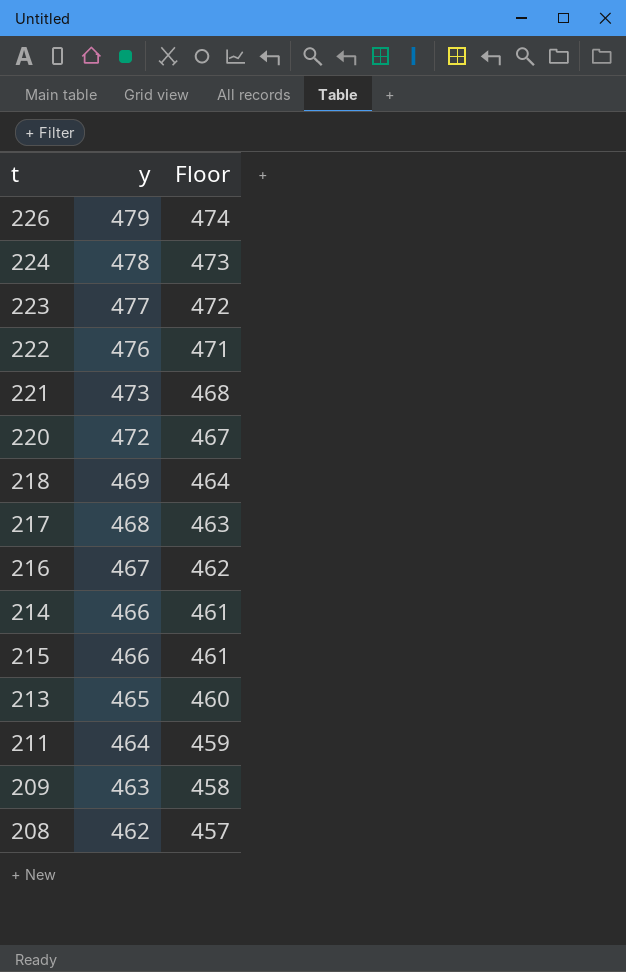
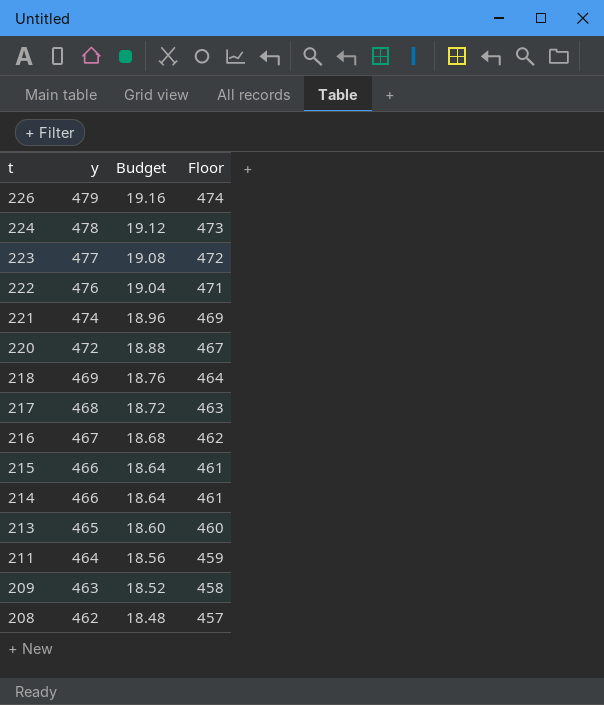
row order: y descending -> t descending
column Budget | formula: none -> [y] * 0.04
221 | y: 473 -> 474
221 | Floor: 468 -> 469

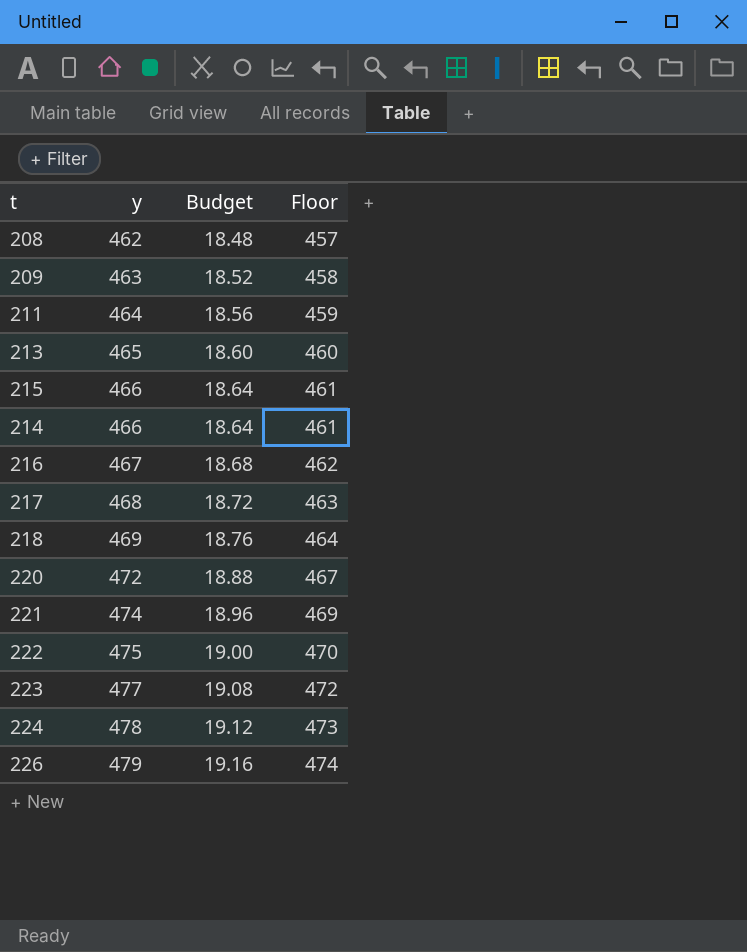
row order: t descending -> y ascending
222 | y: 476 -> 475
222 | Budget: 19.04 -> 19.00
222 | Floor: 471 -> 470

